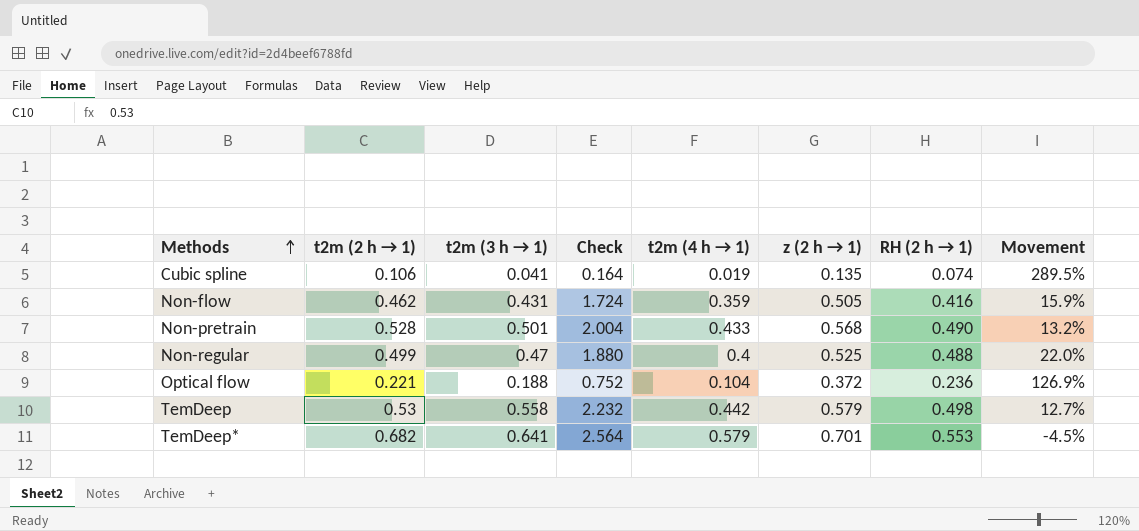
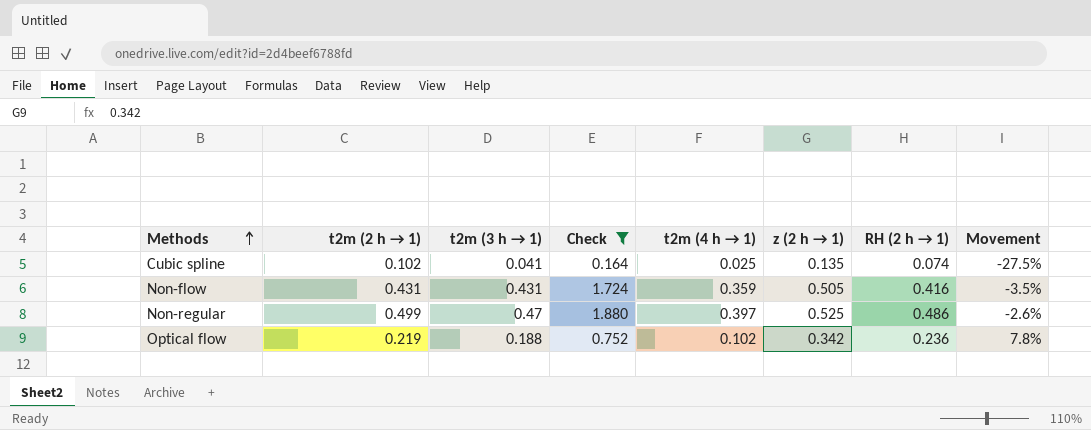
filter: none -> Check <= 1.880
column Movement | formula: ([RH (2 h → 1)] - [t2m (4 h → 1)]) / [t2m (4 h → 1)] -> ([RH (2 h → 1)] - [t2m (2 h → 1)]) / [t2m (2 h → 1)]
Cubic spline | t2m (2 h → 1): 0.106 -> 0.102
Cubic spline | t2m (4 h → 1): 0.019 -> 0.025
Non-flow | t2m (2 h → 1): 0.462 -> 0.431
Non-regular | t2m (4 h → 1): 0.4 -> 0.397
Non-regular | RH (2 h → 1): 0.488 -> 0.486
Optical flow | t2m (2 h → 1): 0.221 -> 0.219
Optical flow | t2m (4 h → 1): 0.104 -> 0.102
Optical flow | z (2 h → 1): 0.372 -> 0.342

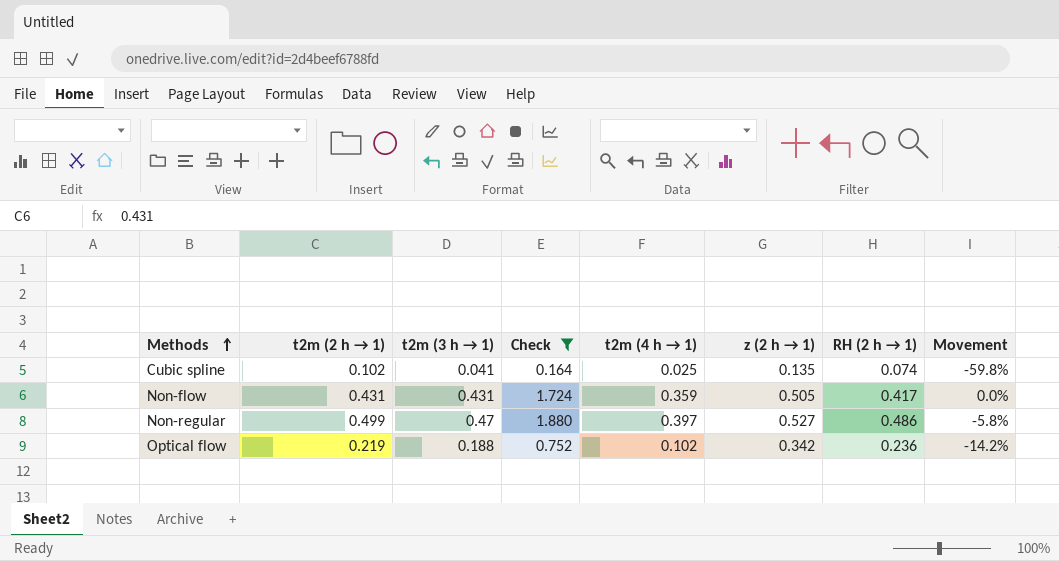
column Movement | formula: ([RH (2 h → 1)] - [t2m (2 h → 1)]) / [t2m (2 h → 1)] -> ([t2m (3 h → 1)] - [t2m (2 h → 1)]) / [t2m (2 h → 1)]
Non-flow | RH (2 h → 1): 0.416 -> 0.417
Non-regular | z (2 h → 1): 0.525 -> 0.527

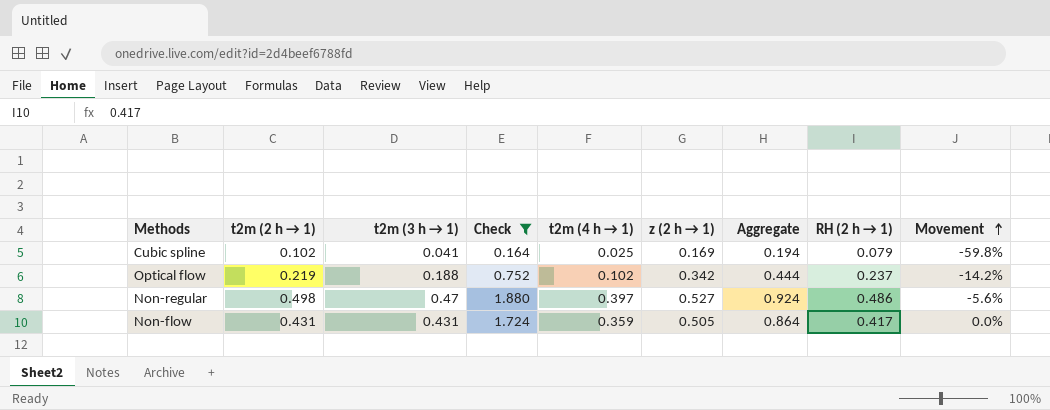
row order: Methods ascending -> Movement ascending
column Aggregate | formula: none -> [t2m (4 h → 1)] + [z (2 h → 1)]
Cubic spline | z (2 h → 1): 0.135 -> 0.169
Cubic spline | RH (2 h → 1): 0.074 -> 0.079
Optical flow | RH (2 h → 1): 0.236 -> 0.237
Non-regular | t2m (2 h → 1): 0.499 -> 0.498
Non-regular | Movement: -5.8% -> -5.6%

